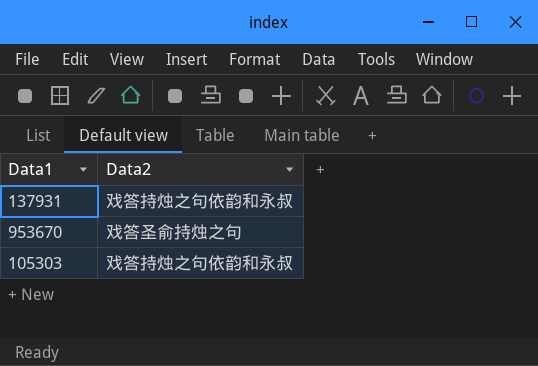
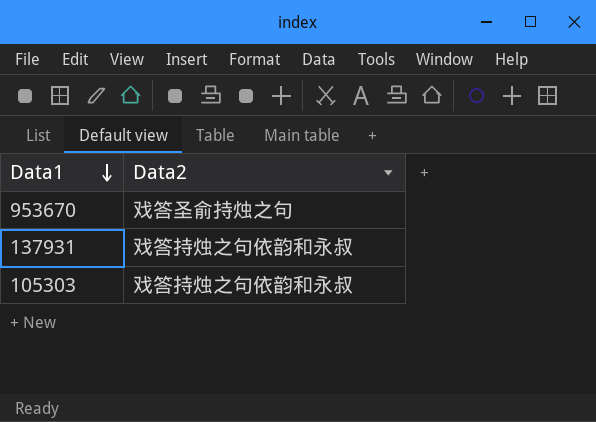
row order: none -> Data1 descending

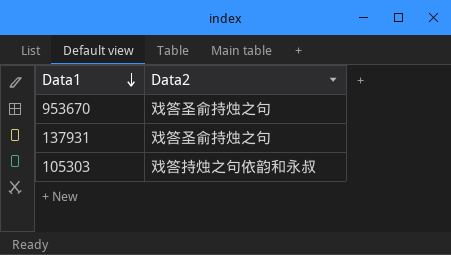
137931 | Data2: 戏答持烛之句依韵和永叔 -> 戏答圣俞持烛之句

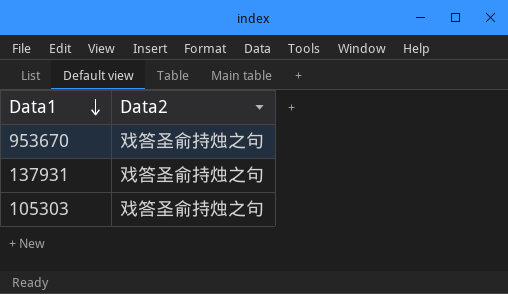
105303 | Data2: 戏答持烛之句依韵和永叔 -> 戏答圣俞持烛之句

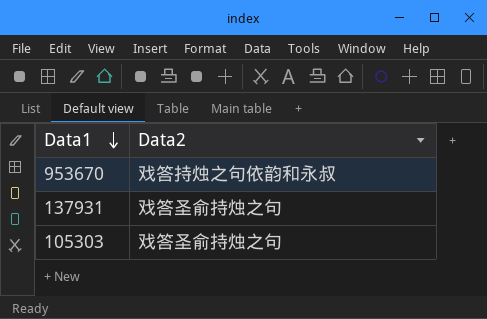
953670 | Data2: 戏答圣俞持烛之句 -> 戏答持烛之句依韵和永叔

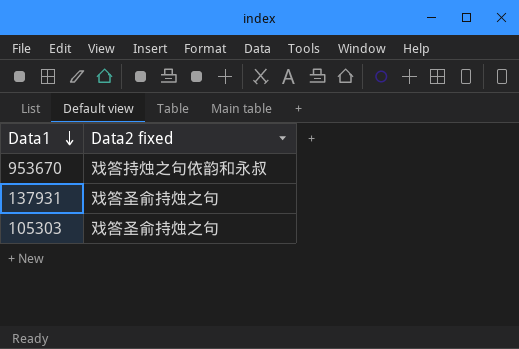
column name: Data2 -> Data2 fixed

